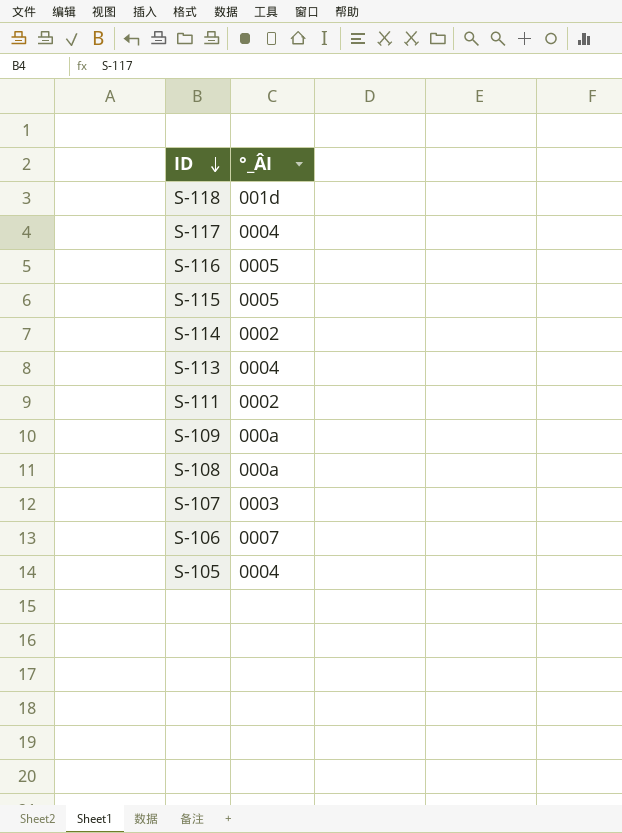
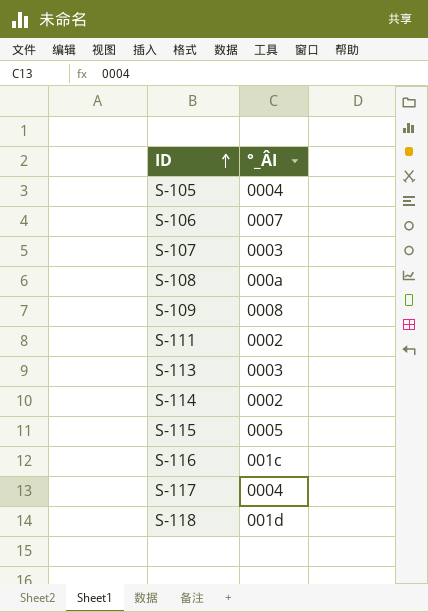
row order: ID descending -> ID ascending
S-109 | °_ÂI: 000a -> 0008
S-113 | °_ÂI: 0004 -> 0003
S-116 | °_ÂI: 0005 -> 001c

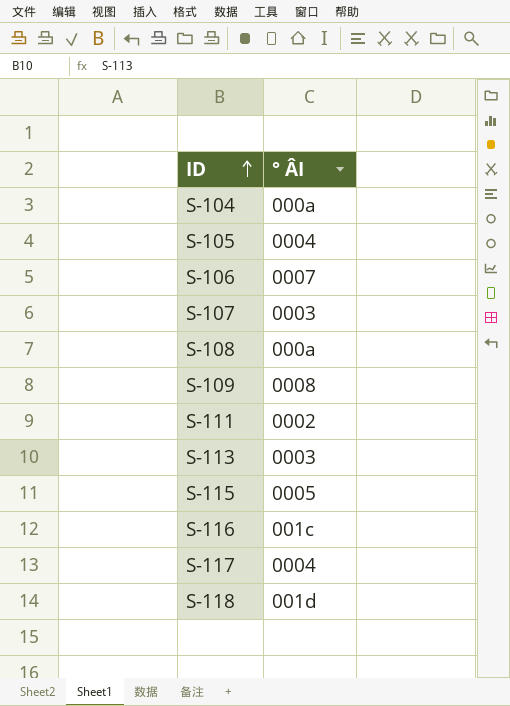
column name: °_ÂI -> ° ÂI
row S-114: 0002 -> none
row S-104: none -> 000a

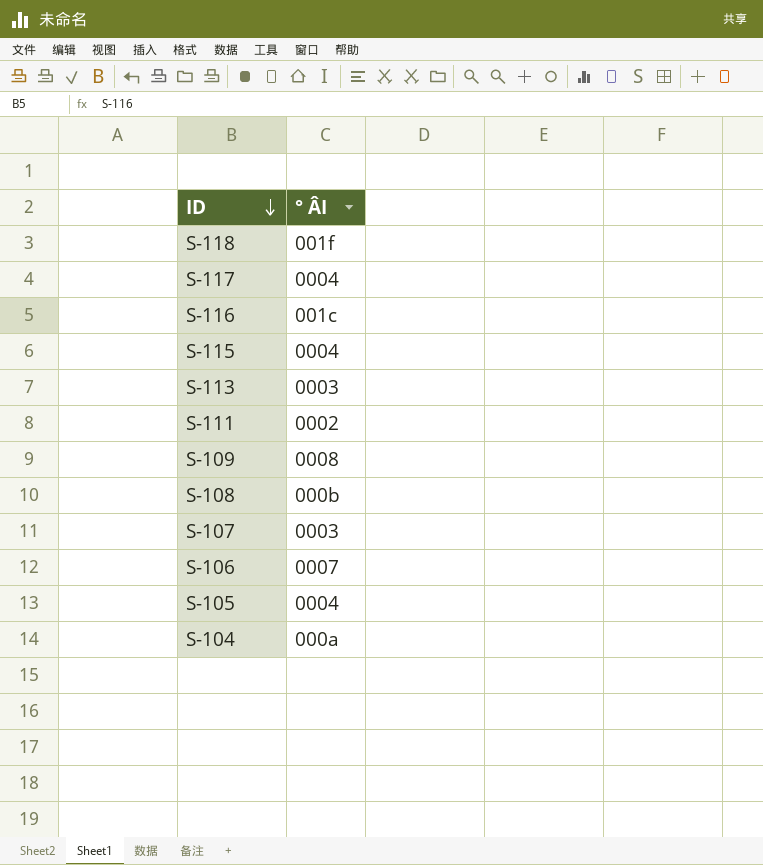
row order: ID ascending -> ID descending
S-118 | ° ÂI: 001d -> 001f
S-115 | ° ÂI: 0005 -> 0004
S-108 | ° ÂI: 000a -> 000b

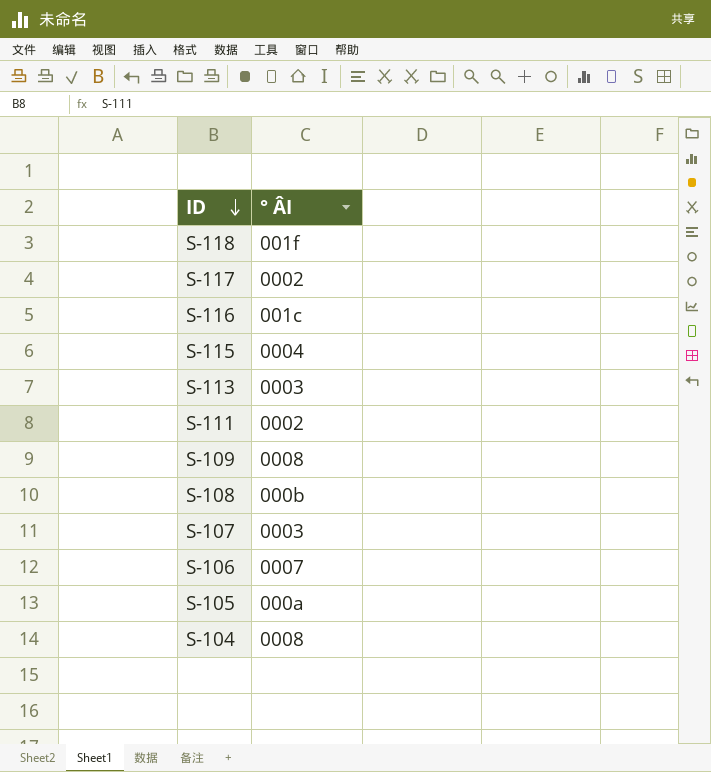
S-117 | ° ÂI: 0004 -> 0002
S-105 | ° ÂI: 0004 -> 000a
S-104 | ° ÂI: 000a -> 0008

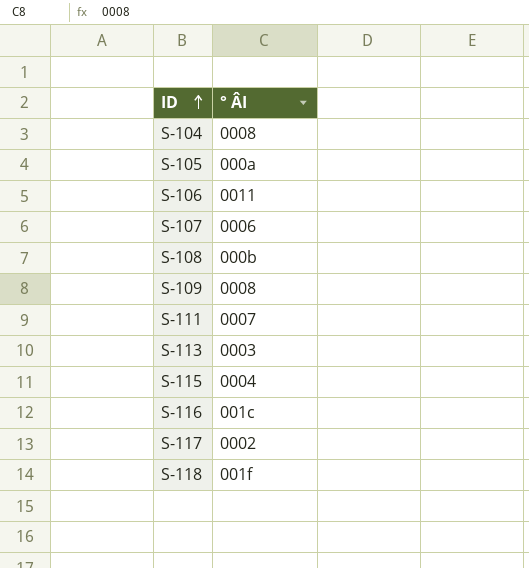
row order: ID descending -> ID ascending
S-106 | ° ÂI: 0007 -> 0011
S-107 | ° ÂI: 0003 -> 0006
S-111 | ° ÂI: 0002 -> 0007

